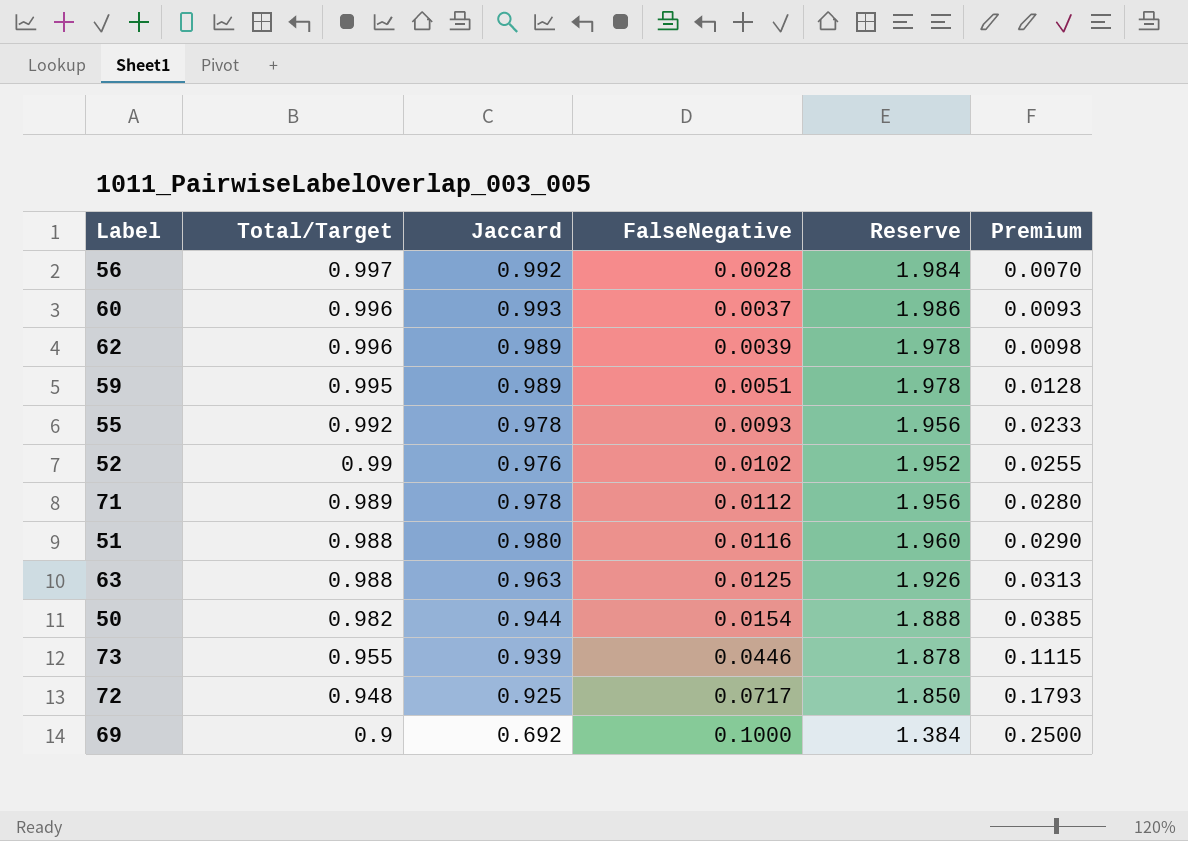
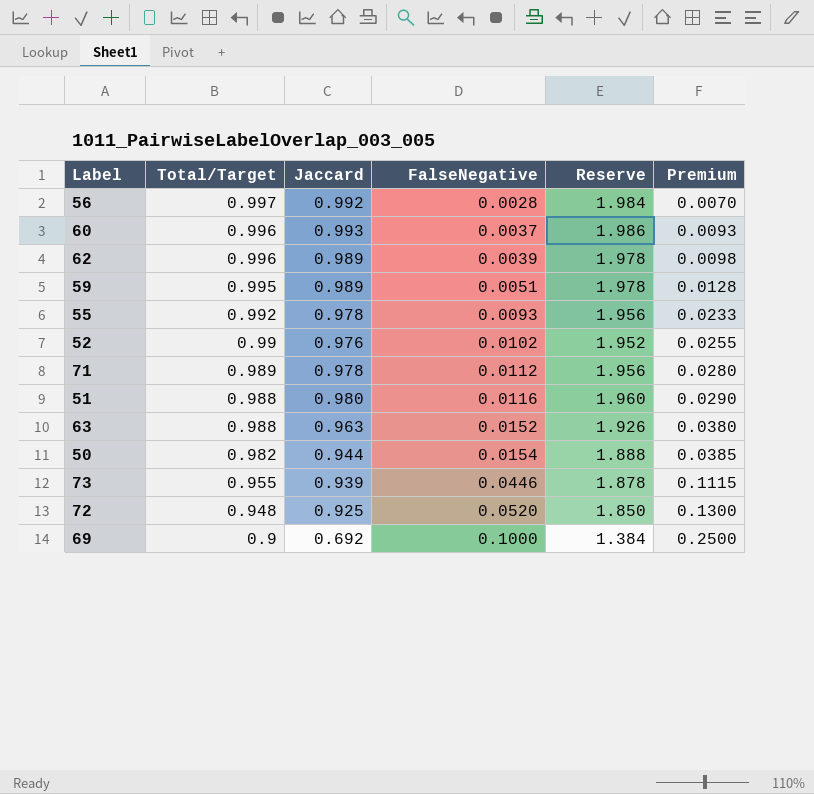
63 | FalseNegative: 0.0125 -> 0.0152
63 | Premium: 0.0313 -> 0.0380
72 | FalseNegative: 0.0717 -> 0.0520
72 | Premium: 0.1793 -> 0.1300

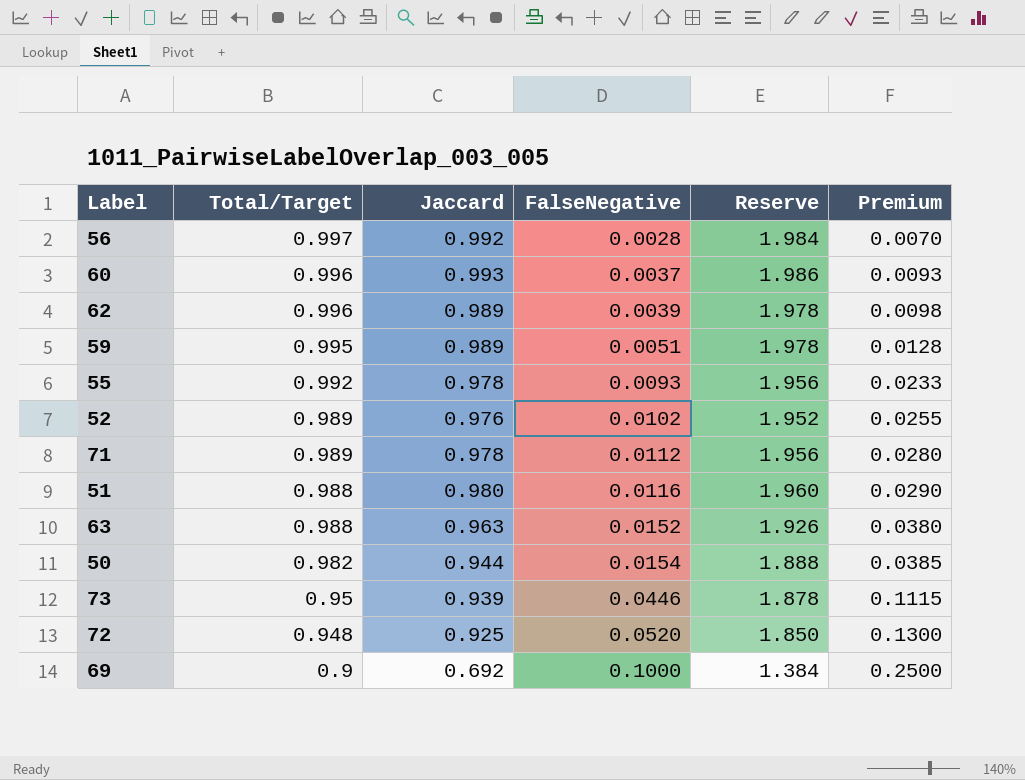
52 | Total/Target: 0.99 -> 0.989
73 | Total/Target: 0.955 -> 0.95

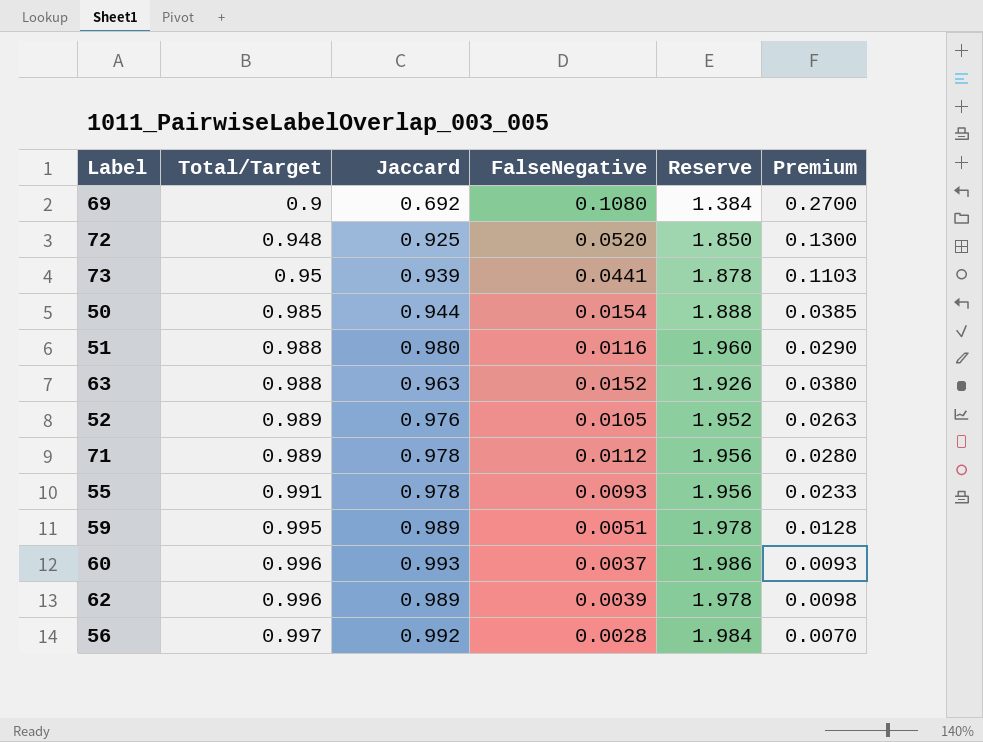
row order: Total/Target descending -> Total/Target ascending
69 | FalseNegative: 0.1000 -> 0.1080
69 | Premium: 0.2500 -> 0.2700
73 | FalseNegative: 0.0446 -> 0.0441
73 | Premium: 0.1115 -> 0.1103
50 | Total/Target: 0.982 -> 0.985
52 | FalseNegative: 0.0102 -> 0.0105
52 | Premium: 0.0255 -> 0.0263
55 | Total/Target: 0.992 -> 0.991

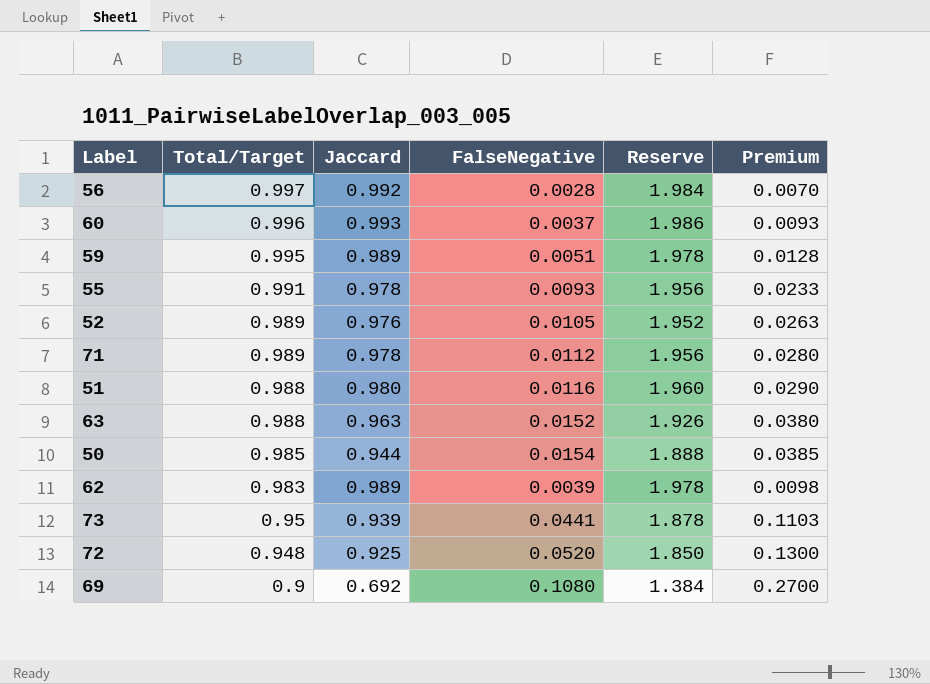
row order: Total/Target ascending -> Total/Target descending
62 | Total/Target: 0.996 -> 0.983

